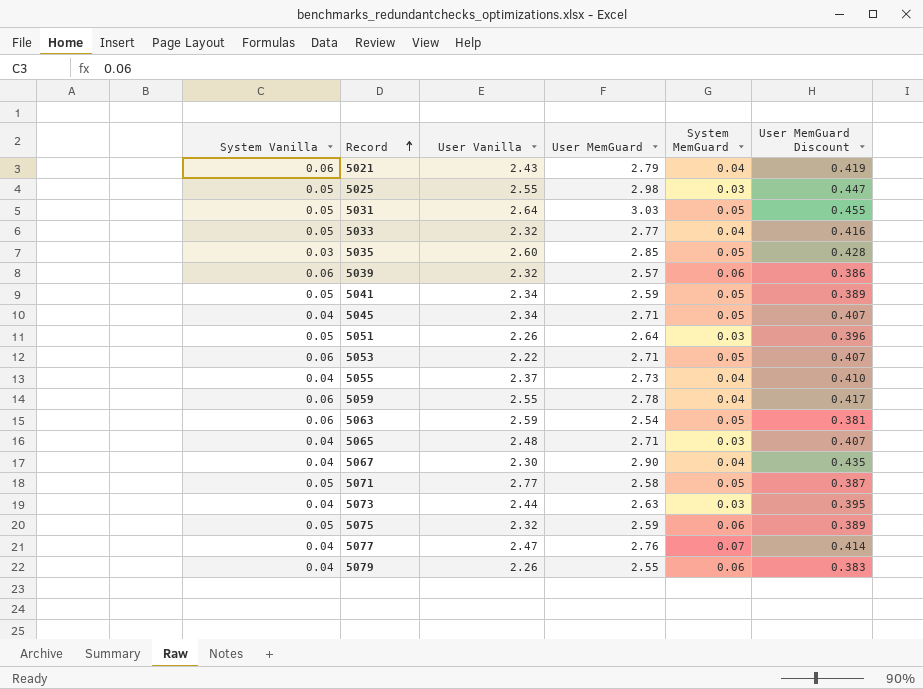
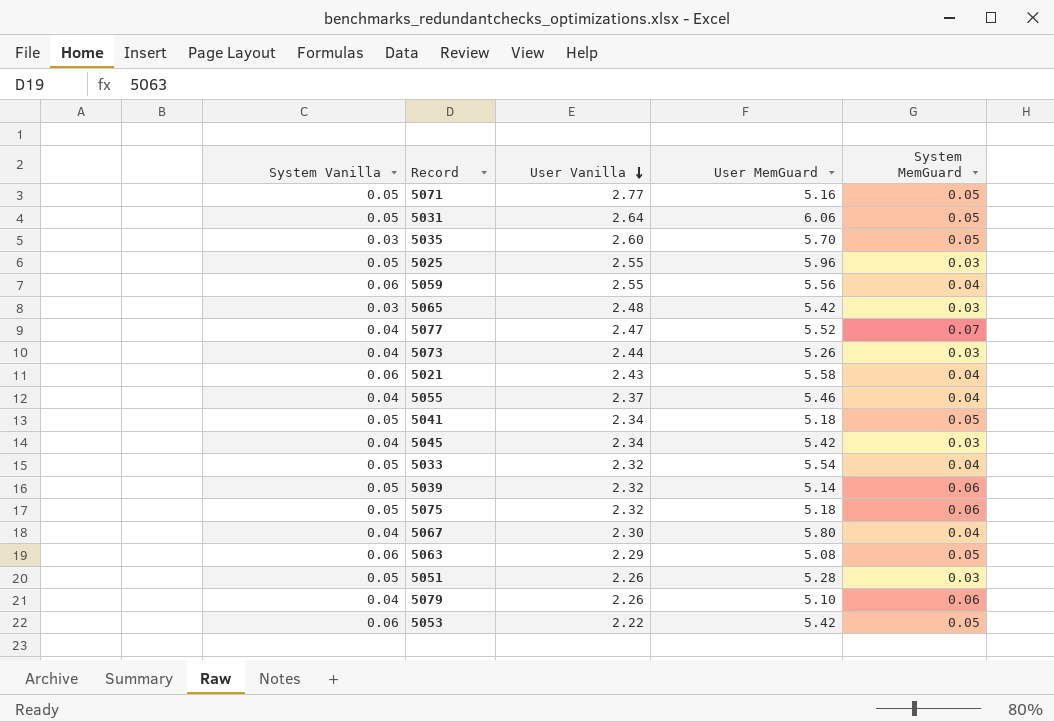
row order: Record ascending -> User Vanilla descending
column User MemGuard Discount | formula: [User MemGuard] * 0.15 -> none
5071 | User MemGuard: 2.58 -> 5.16
5031 | User MemGuard: 3.03 -> 6.06
5035 | User MemGuard: 2.85 -> 5.70
5025 | User MemGuard: 2.98 -> 5.96
5059 | User MemGuard: 2.78 -> 5.56
5065 | System Vanilla: 0.04 -> 0.03
5065 | User MemGuard: 2.71 -> 5.42
5077 | User MemGuard: 2.76 -> 5.52
5073 | User MemGuard: 2.63 -> 5.26
5021 | User MemGuard: 2.79 -> 5.58
5055 | User MemGuard: 2.73 -> 5.46
5041 | User MemGuard: 2.59 -> 5.18
5045 | User MemGuard: 2.71 -> 5.42
5045 | System MemGuard: 0.05 -> 0.03
5033 | User MemGuard: 2.77 -> 5.54
5039 | System Vanilla: 0.06 -> 0.05
5039 | User MemGuard: 2.57 -> 5.14
5075 | User MemGuard: 2.59 -> 5.18
5067 | User MemGuard: 2.90 -> 5.80
5063 | User Vanilla: 2.59 -> 2.29
5063 | User MemGuard: 2.54 -> 5.08
5051 | User MemGuard: 2.64 -> 5.28
5079 | User MemGuard: 2.55 -> 5.10
5053 | User MemGuard: 2.71 -> 5.42

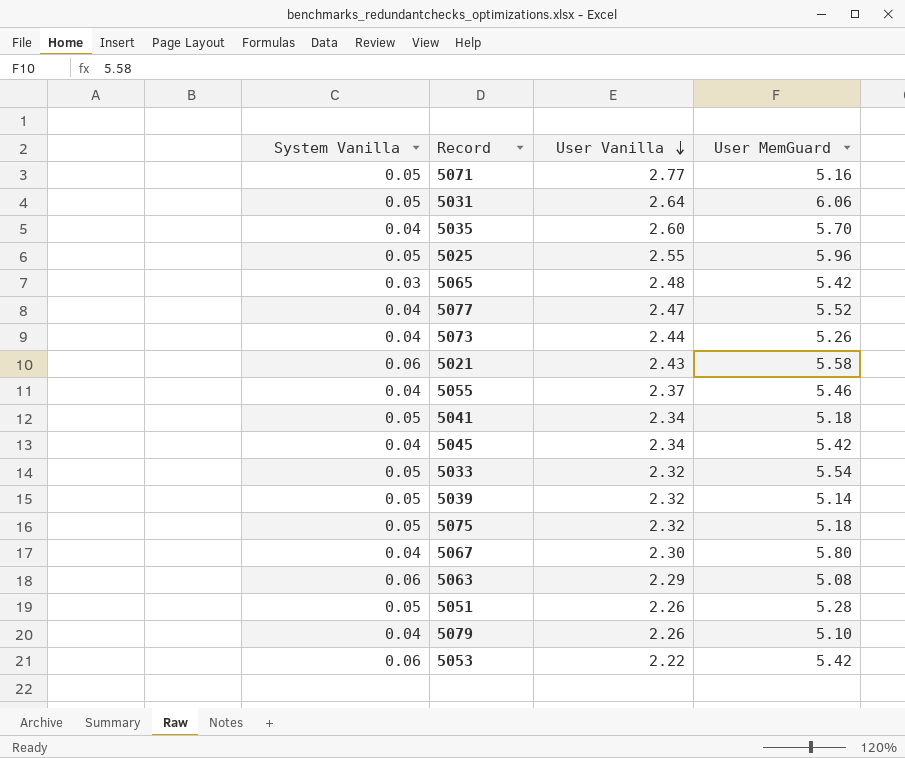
column System MemGuard | position: 5 -> none
row 5059: 0.06 | 2.55 | 5.56 | 0.04 -> none
5035 | System Vanilla: 0.03 -> 0.04

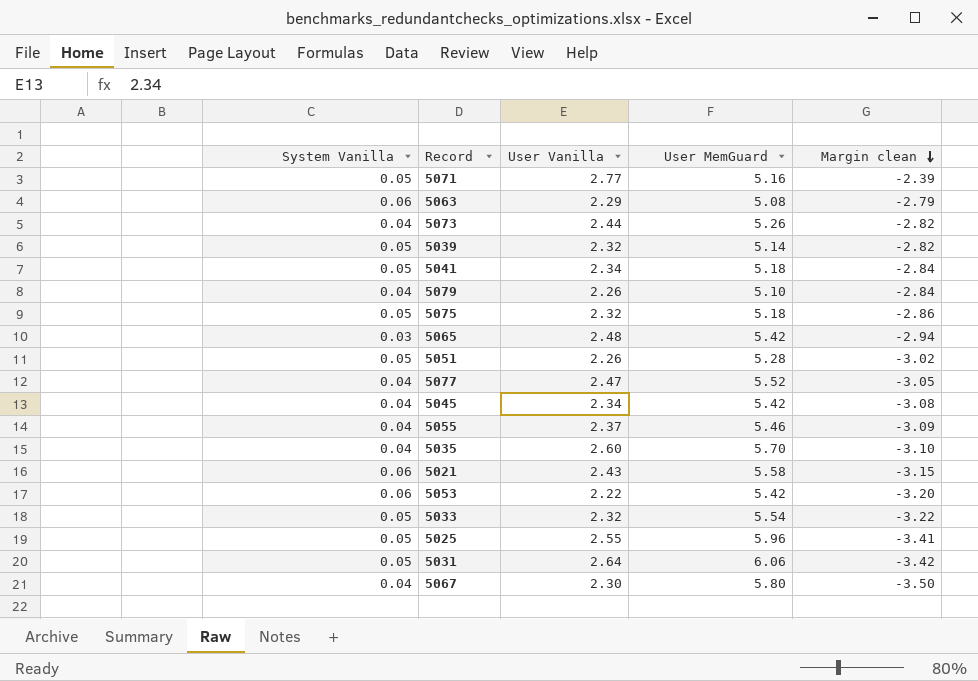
row order: User Vanilla descending -> Margin clean descending
column Margin clean | formula: none -> [User Vanilla] - [User MemGuard]

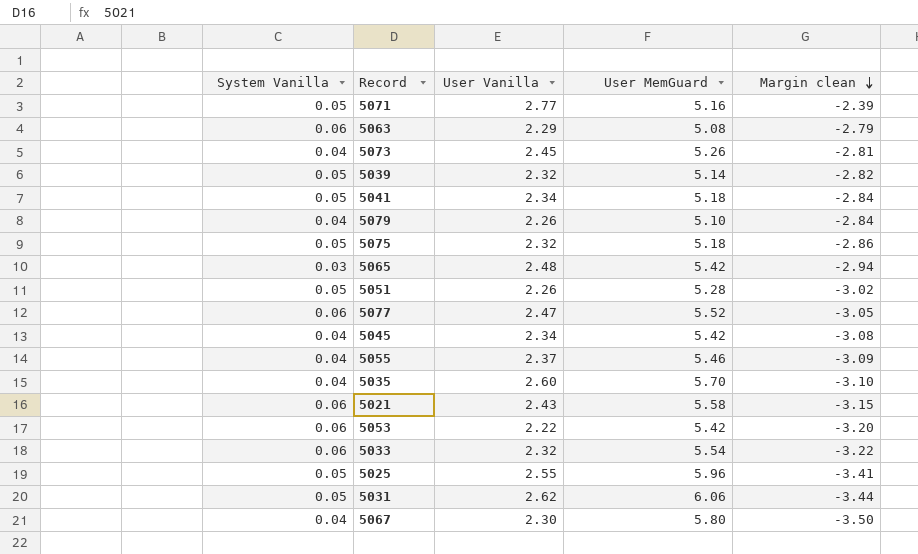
5073 | User Vanilla: 2.44 -> 2.45
5073 | Margin clean: -2.82 -> -2.81
5077 | System Vanilla: 0.04 -> 0.06
5033 | System Vanilla: 0.05 -> 0.06
5031 | User Vanilla: 2.64 -> 2.62
5031 | Margin clean: -3.42 -> -3.44

